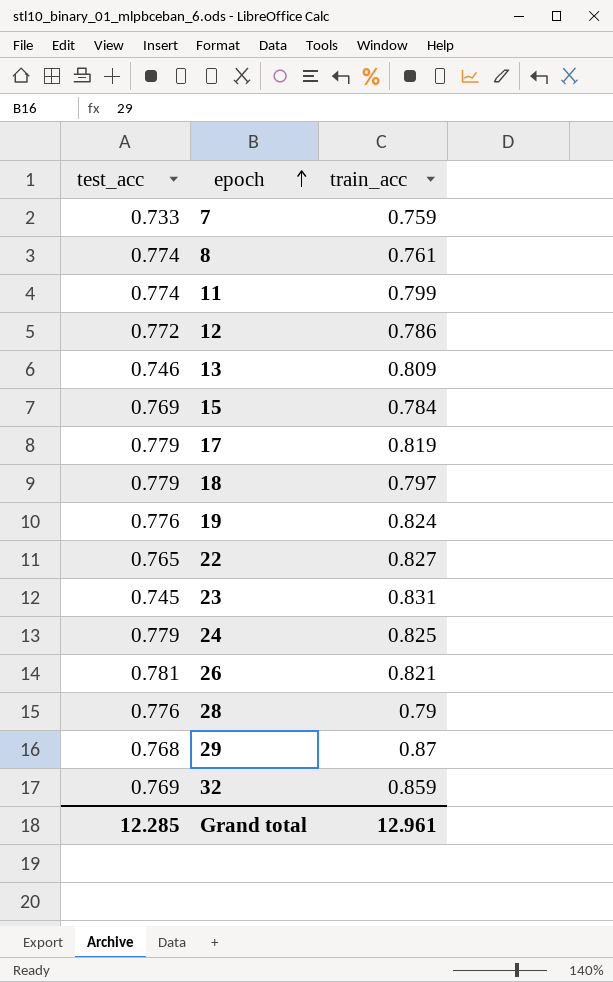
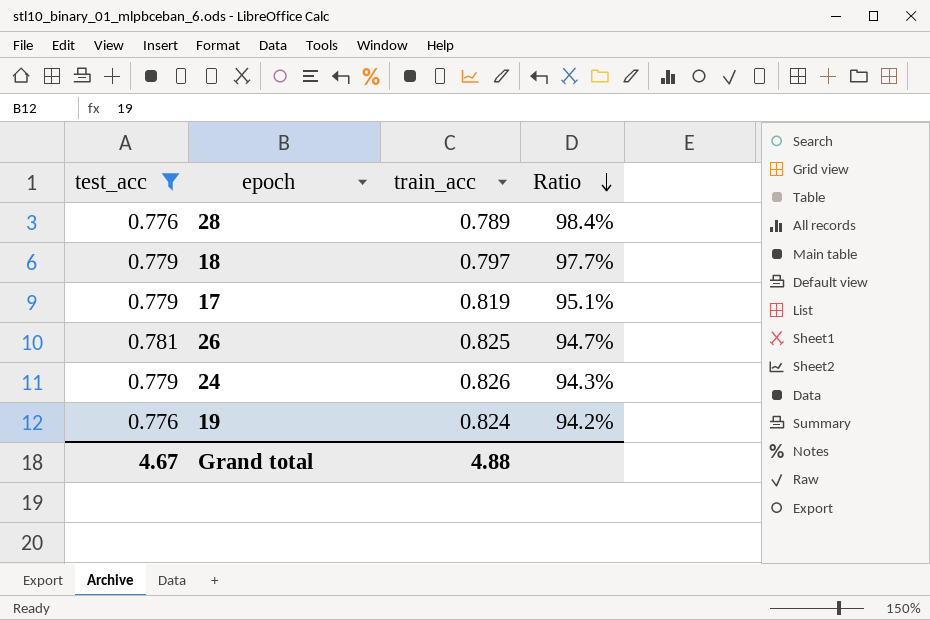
filter: none -> test_acc >= 0.776
row order: epoch ascending -> Ratio descending
column Ratio | formula: none -> [test_acc] / [train_acc]
28 | train_acc: 0.79 -> 0.789
26 | train_acc: 0.821 -> 0.825
24 | train_acc: 0.825 -> 0.826
Grand total | test_acc: 12.285 -> 4.67
Grand total | train_acc: 12.961 -> 4.88

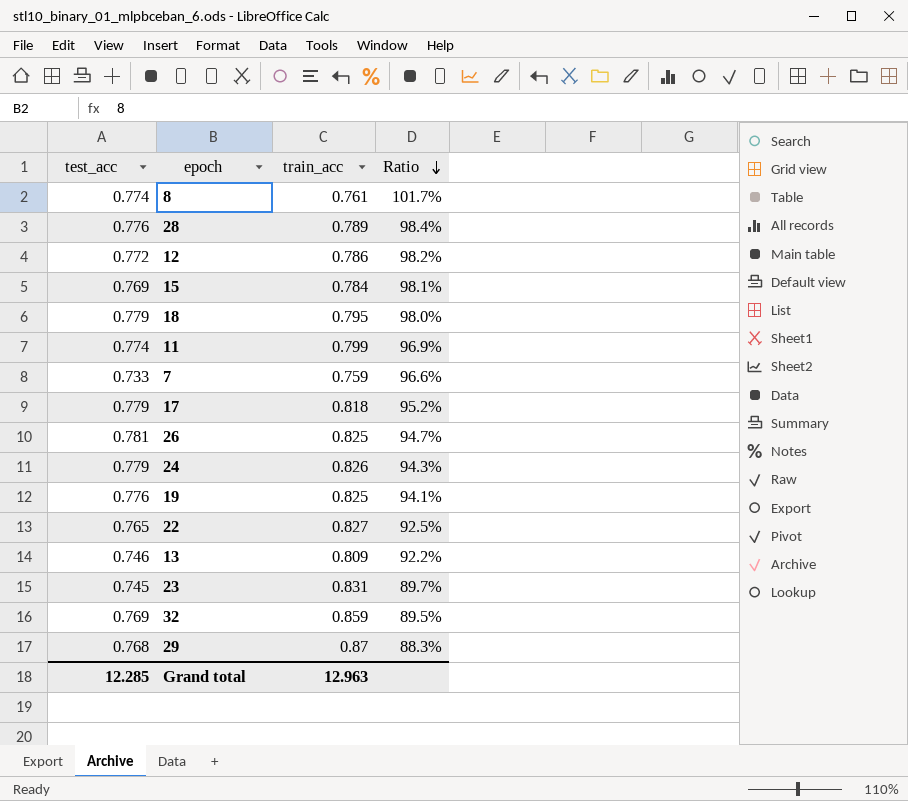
filter: test_acc >= 0.776 -> none
18 | train_acc: 0.797 -> 0.795
18 | Ratio: 97.7% -> 98.0%
17 | train_acc: 0.819 -> 0.818
17 | Ratio: 95.1% -> 95.2%
19 | train_acc: 0.824 -> 0.825
19 | Ratio: 94.2% -> 94.1%
Grand total | test_acc: 4.67 -> 12.285
Grand total | train_acc: 4.88 -> 12.963

